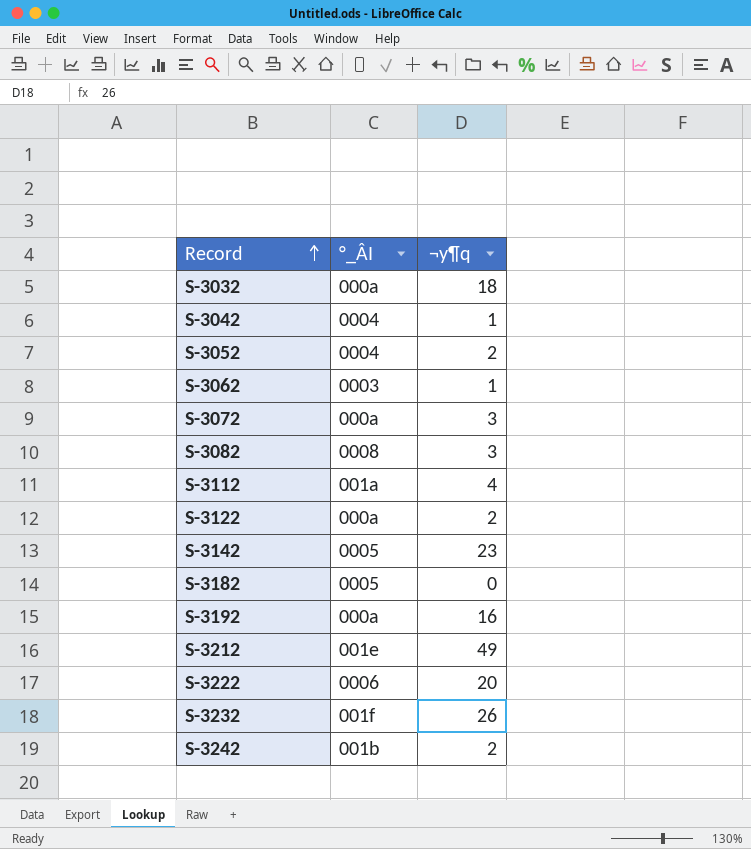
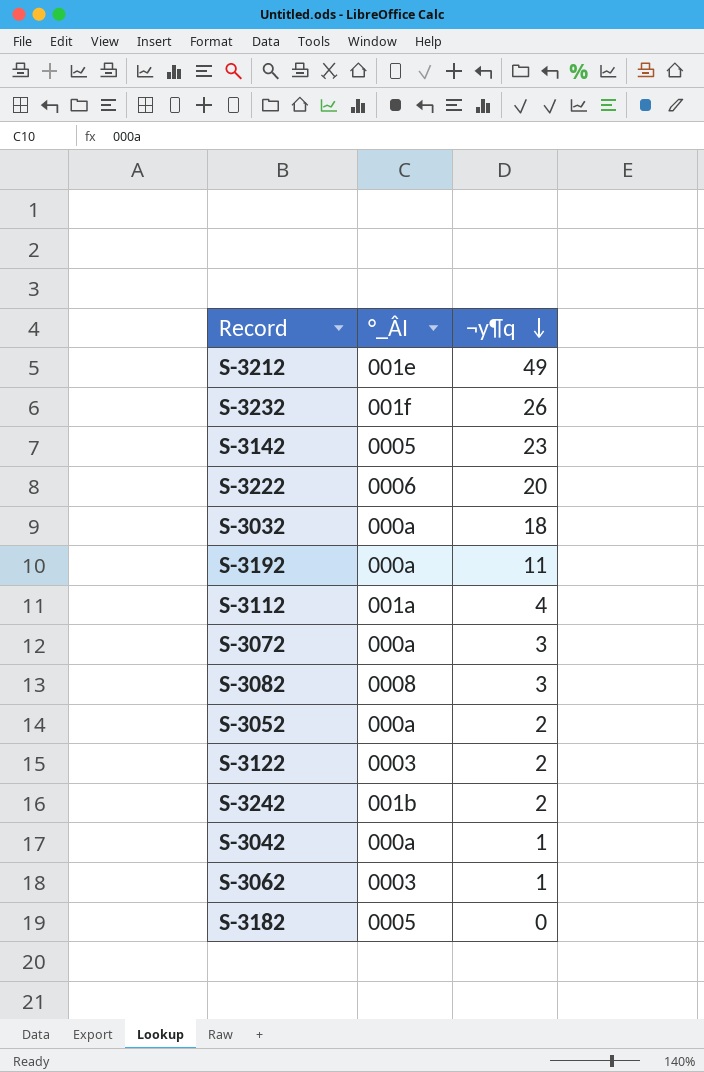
row order: Record ascending -> ¬y¶q descending
S-3192 | ¬y¶q: 16 -> 11
S-3052 | °_ÂI: 0004 -> 000a
S-3122 | °_ÂI: 000a -> 0003
S-3042 | °_ÂI: 0004 -> 000a

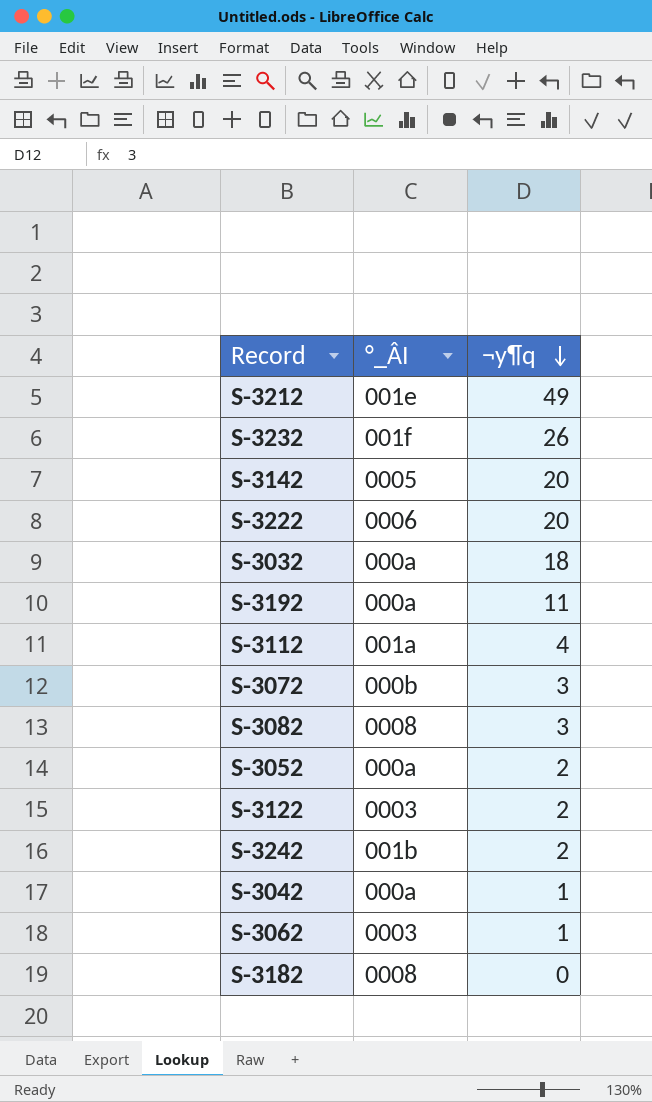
S-3142 | ¬y¶q: 23 -> 20
S-3072 | °_ÂI: 000a -> 000b
S-3182 | °_ÂI: 0005 -> 0008

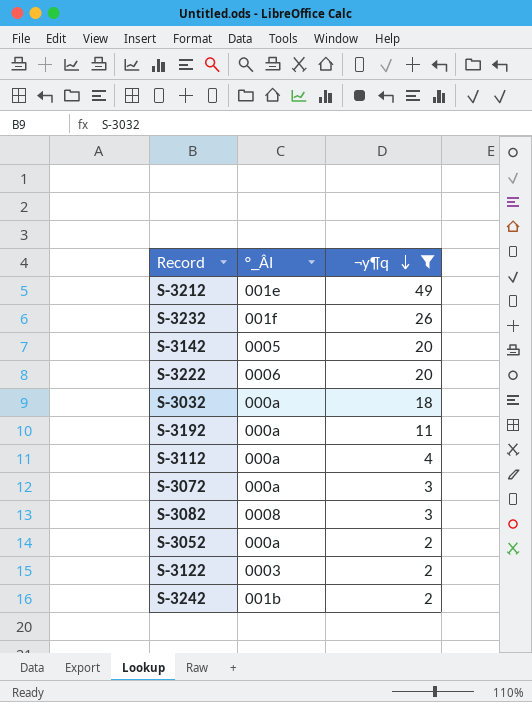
filter: none -> ¬y¶q >= 2
S-3112 | °_ÂI: 001a -> 000a
S-3072 | °_ÂI: 000b -> 000a

